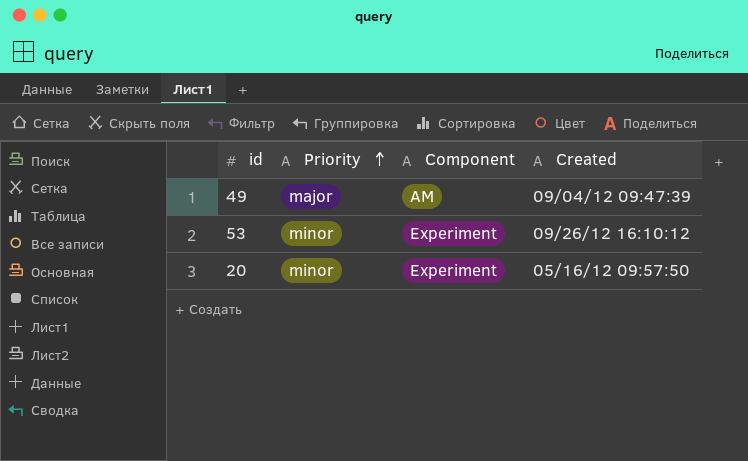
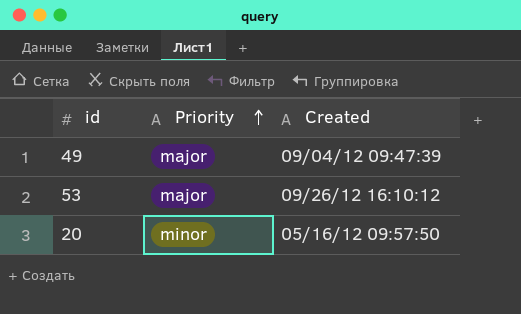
column Component | position: 3 -> none
53 | Priority: minor -> major

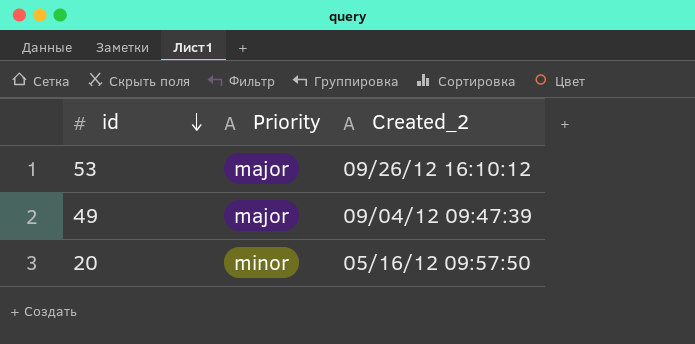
row order: Priority ascending -> id descending
column name: Created -> Created_2

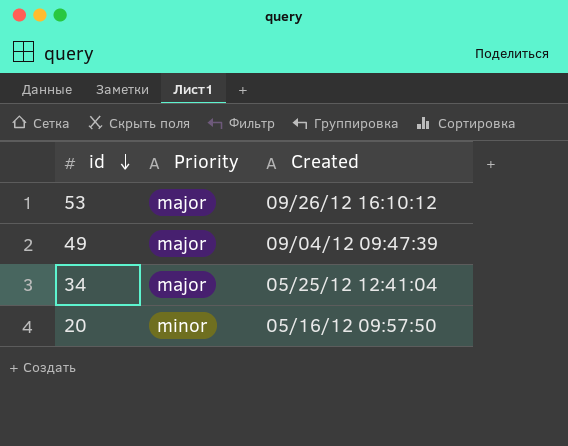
column name: Created_2 -> Created
row 34: none -> major | 05/25/12 12:41:04

